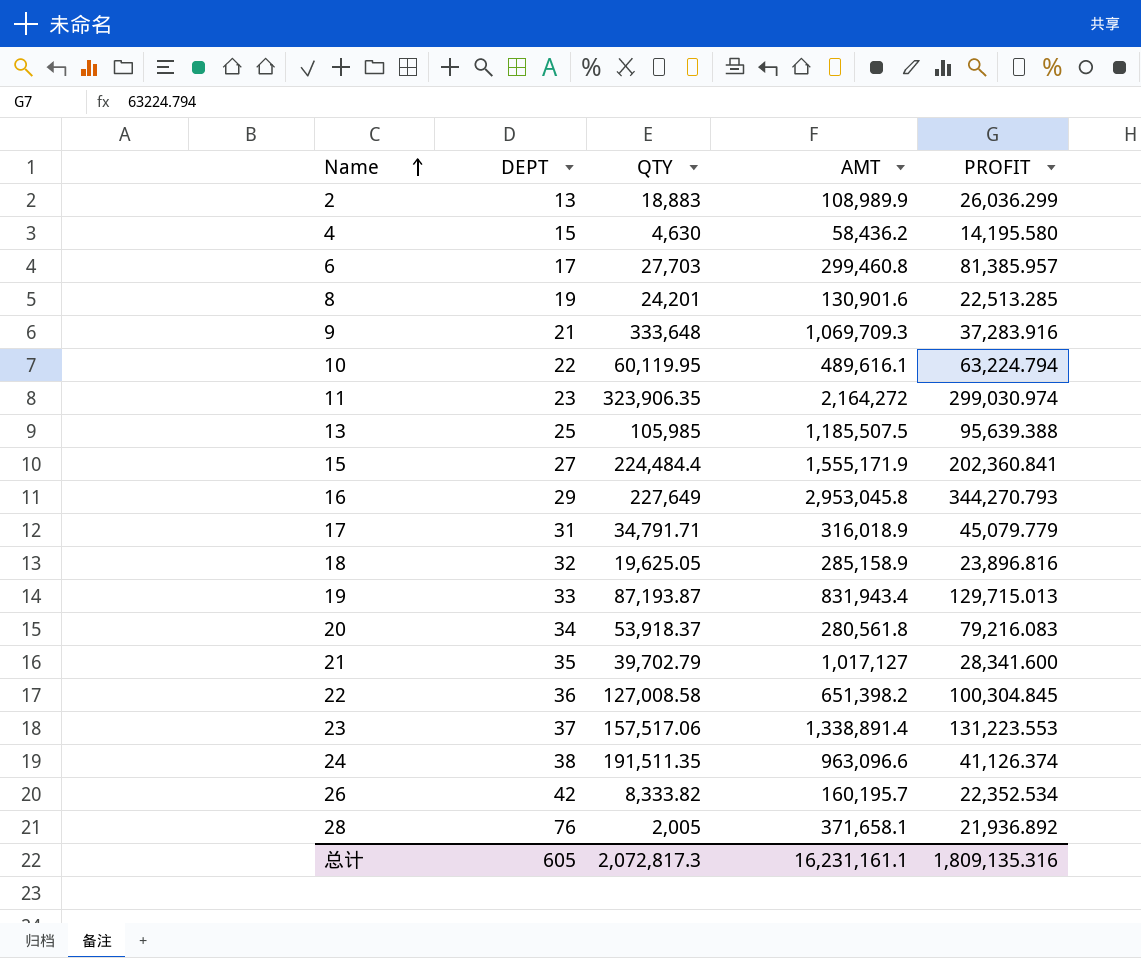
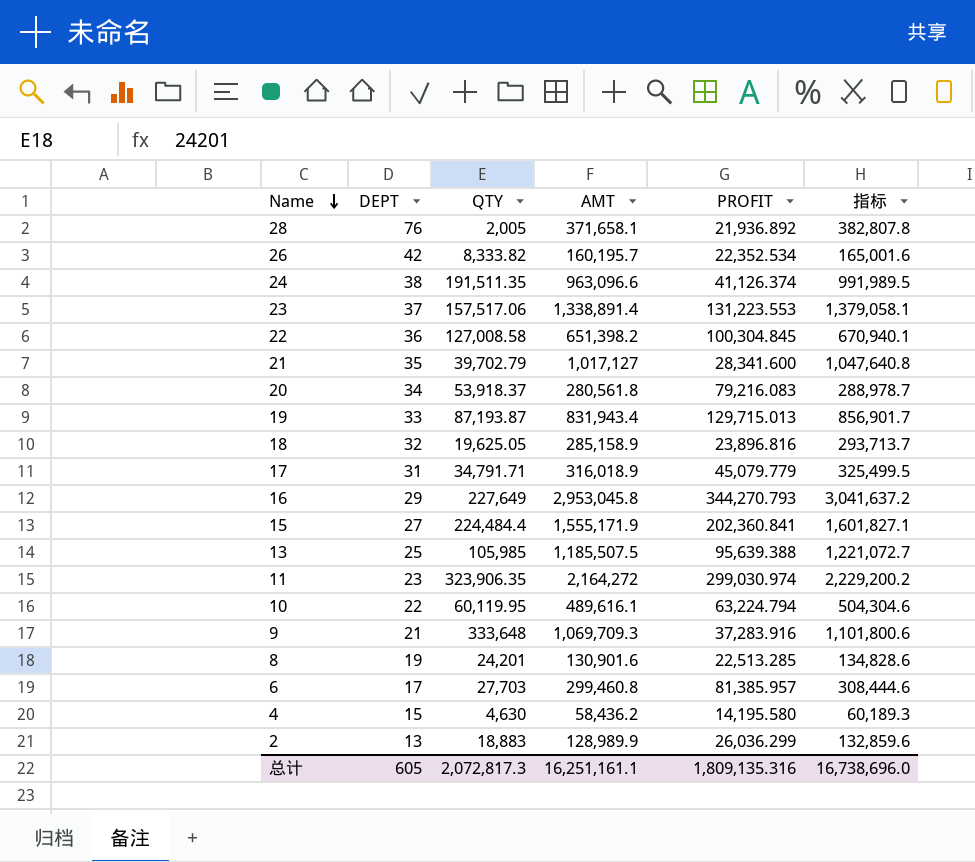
row order: Name ascending -> Name descending
column 指标 | formula: none -> [AMT] * 1.03
2 | AMT: 108,989.9 -> 128,989.9
总计 | AMT: 16,231,161.1 -> 16,251,161.1

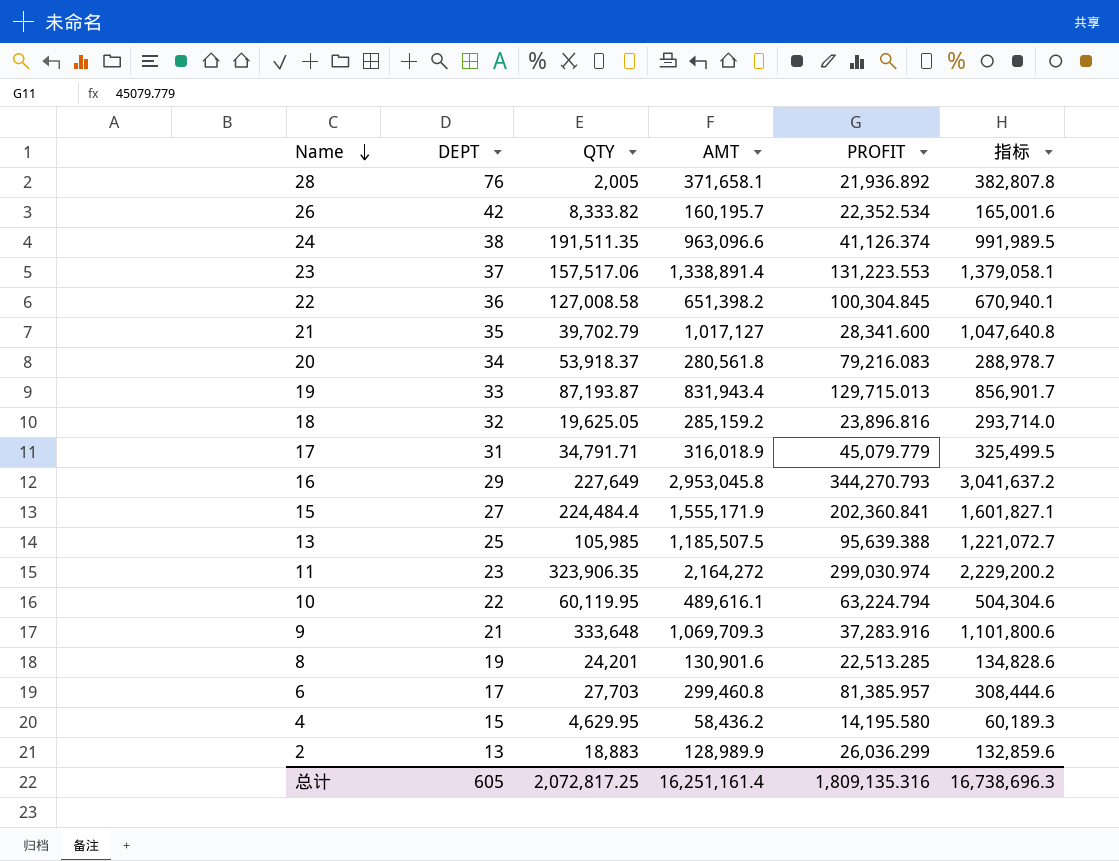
18 | AMT: 285,158.9 -> 285,159.2
18 | 指标: 293,713.7 -> 293,714.0
4 | QTY: 4,630 -> 4,629.95
总计 | QTY: 2,072,817.3 -> 2,072,817.25
总计 | AMT: 16,251,161.1 -> 16,251,161.4
总计 | 指标: 16,738,696.0 -> 16,738,696.3

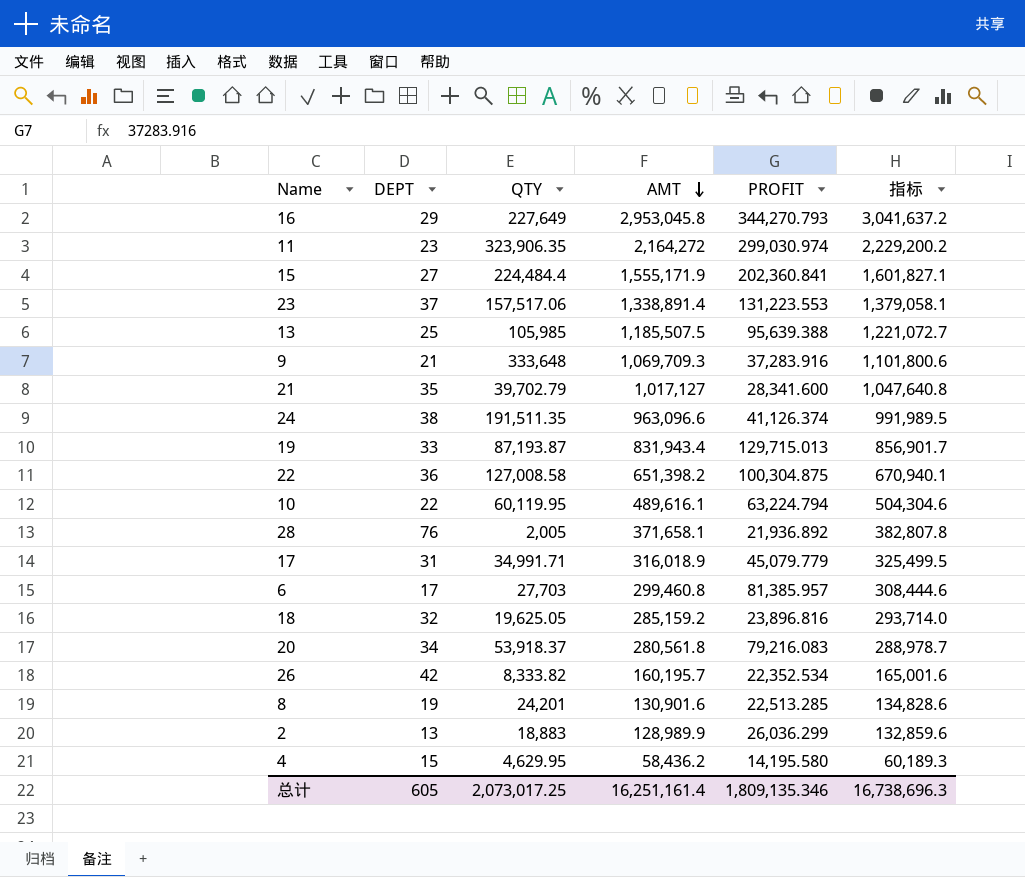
row order: Name descending -> AMT descending
22 | PROFIT: 100,304.845 -> 100,304.875
17 | QTY: 34,791.71 -> 34,991.71
总计 | QTY: 2,072,817.25 -> 2,073,017.25
总计 | PROFIT: 1,809,135.316 -> 1,809,135.346

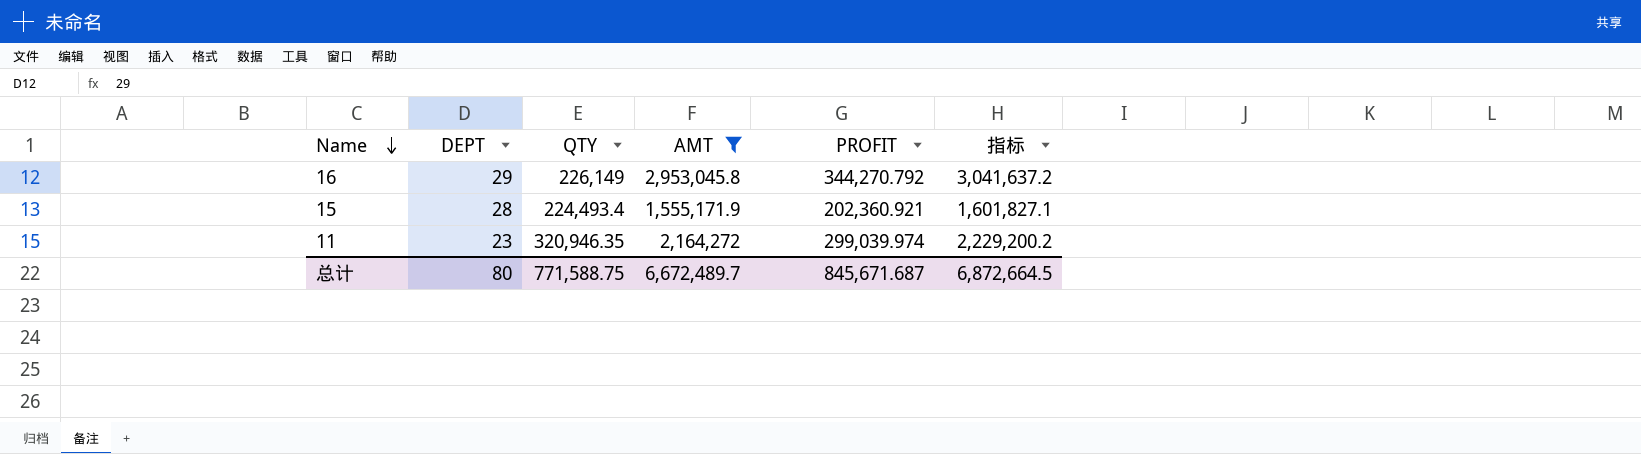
filter: none -> AMT >= 1,555,171.9
row order: AMT descending -> Name descending
16 | QTY: 227,649 -> 226,149
16 | PROFIT: 344,270.793 -> 344,270.792
15 | DEPT: 27 -> 28
15 | QTY: 224,484.4 -> 224,493.4
15 | PROFIT: 202,360.841 -> 202,360.921
11 | QTY: 323,906.35 -> 320,946.35
11 | PROFIT: 299,030.974 -> 299,039.974
总计 | DEPT: 605 -> 80
总计 | QTY: 2,073,017.25 -> 771,588.75
总计 | AMT: 16,251,161.4 -> 6,672,489.7
总计 | PROFIT: 1,809,135.346 -> 845,671.687
总计 | 指标: 16,738,696.3 -> 6,872,664.5

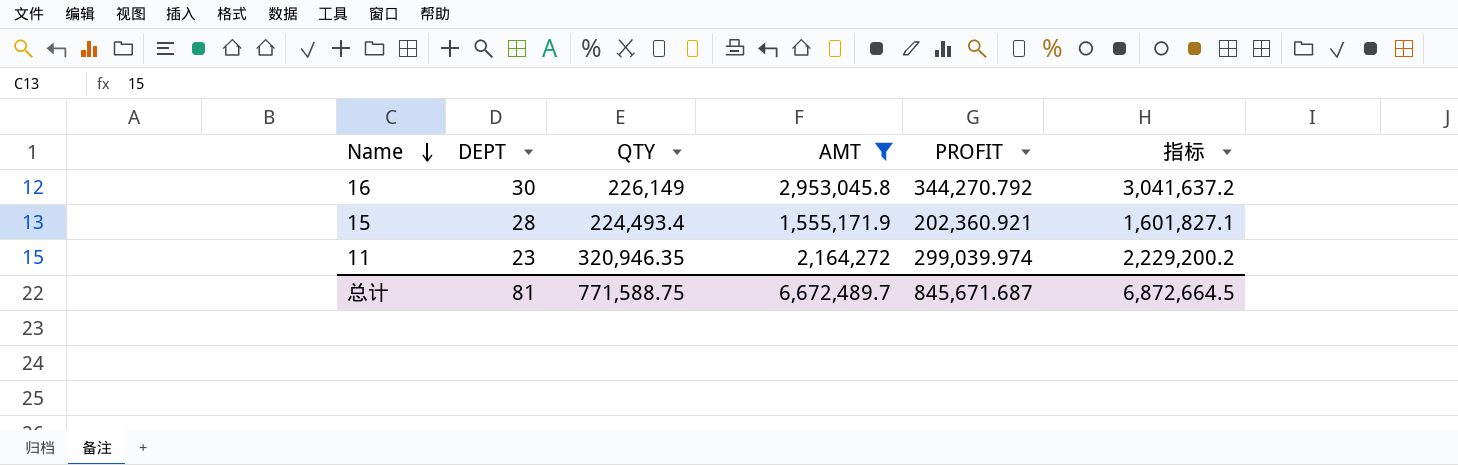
16 | DEPT: 29 -> 30
总计 | DEPT: 80 -> 81

